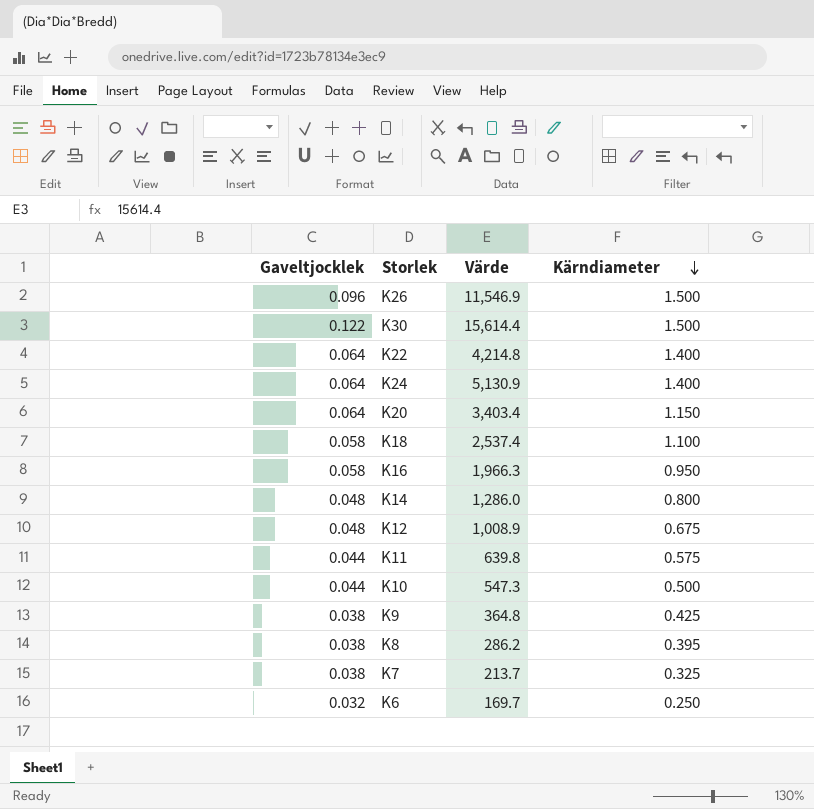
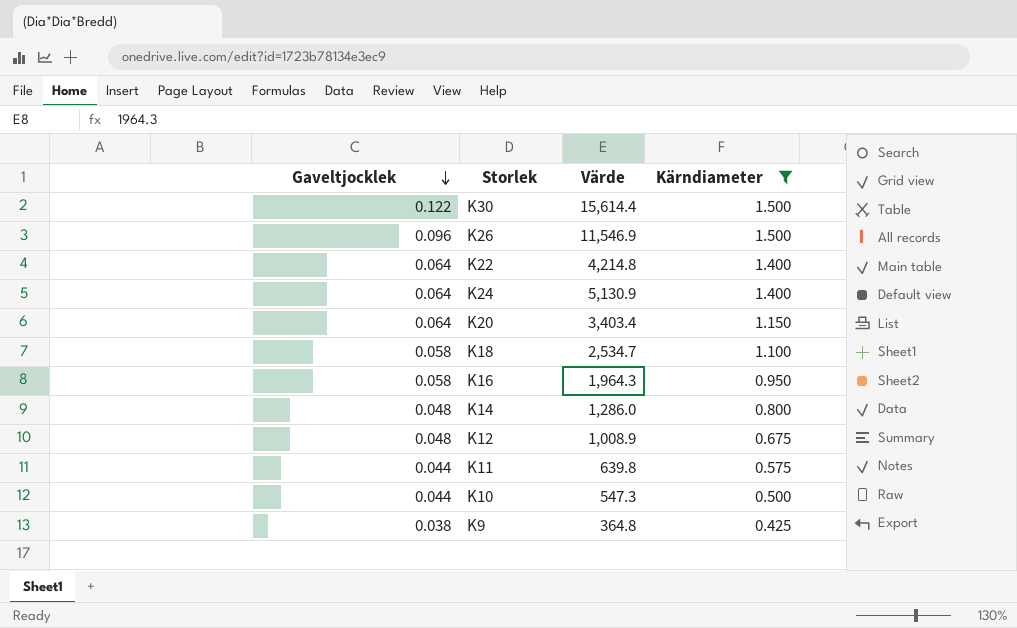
filter: none -> Kärndiameter >= 0.425
row order: Kärndiameter descending -> Gaveltjocklek descending
K18 | Värde: 2,537.4 -> 2,534.7
K16 | Värde: 1,966.3 -> 1,964.3

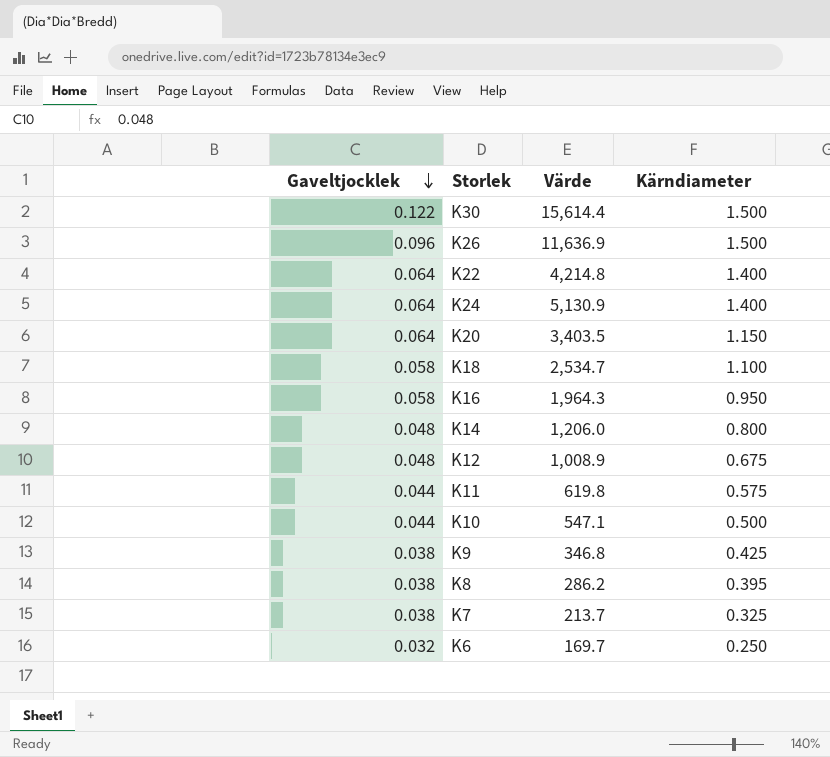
filter: Kärndiameter >= 0.425 -> none
K26 | Värde: 11,546.9 -> 11,636.9
K20 | Värde: 3,403.4 -> 3,403.5
K14 | Värde: 1,286.0 -> 1,206.0
K11 | Värde: 639.8 -> 619.8
K10 | Värde: 547.3 -> 547.1
K9 | Värde: 364.8 -> 346.8

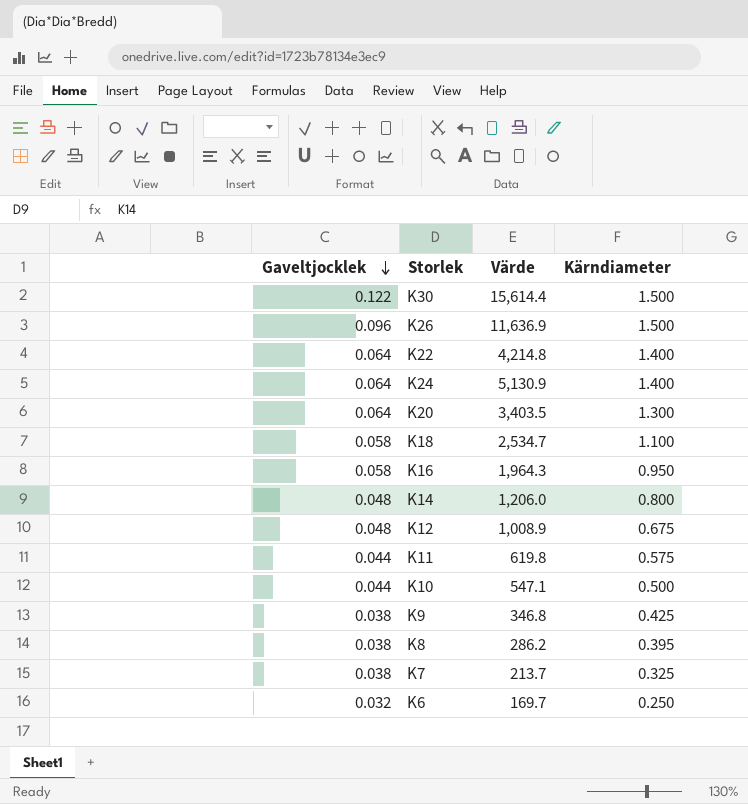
K20 | Kärndiameter: 1.150 -> 1.300

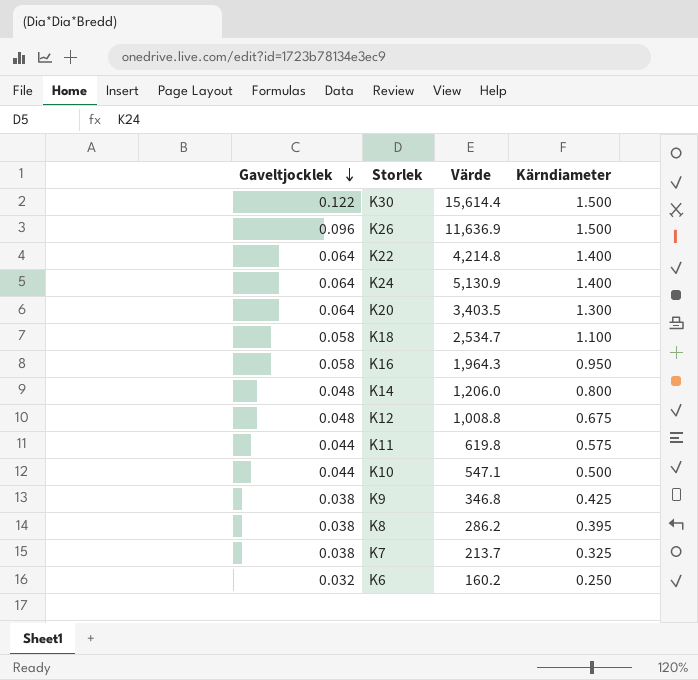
K12 | Värde: 1,008.9 -> 1,008.8
K6 | Värde: 169.7 -> 160.2

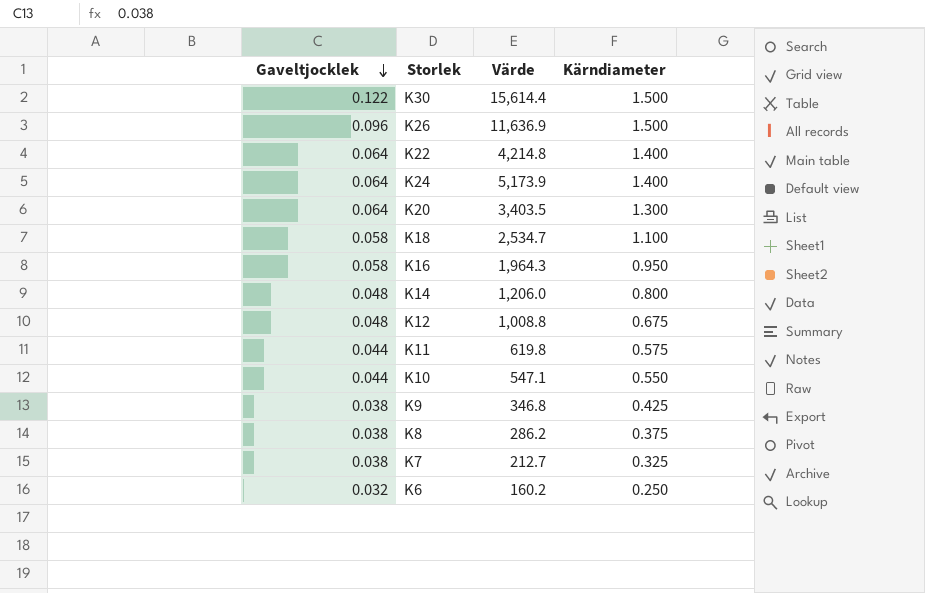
K24 | Värde: 5,130.9 -> 5,173.9
K10 | Kärndiameter: 0.500 -> 0.550
K8 | Kärndiameter: 0.395 -> 0.375
K7 | Värde: 213.7 -> 212.7

